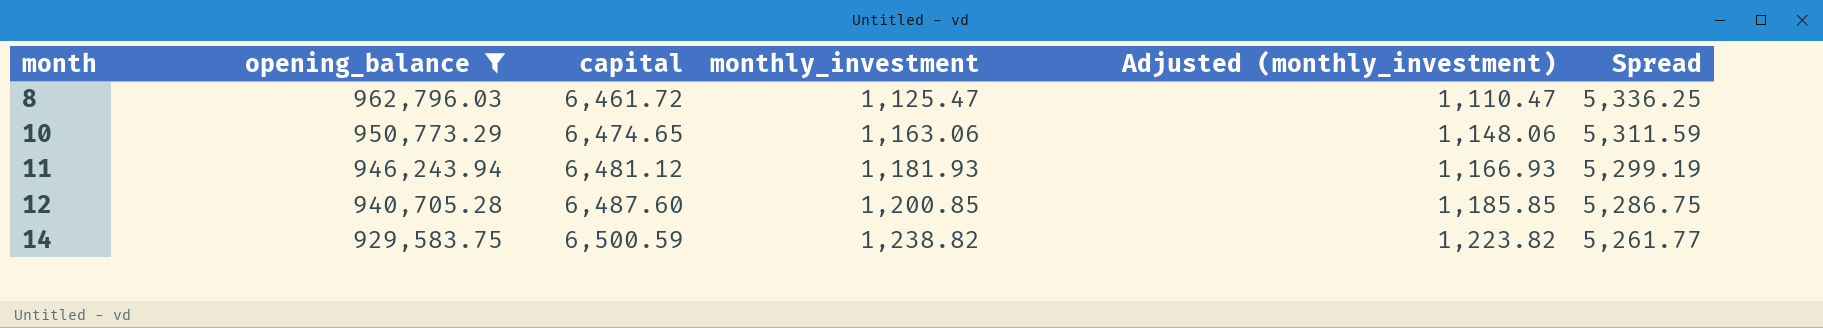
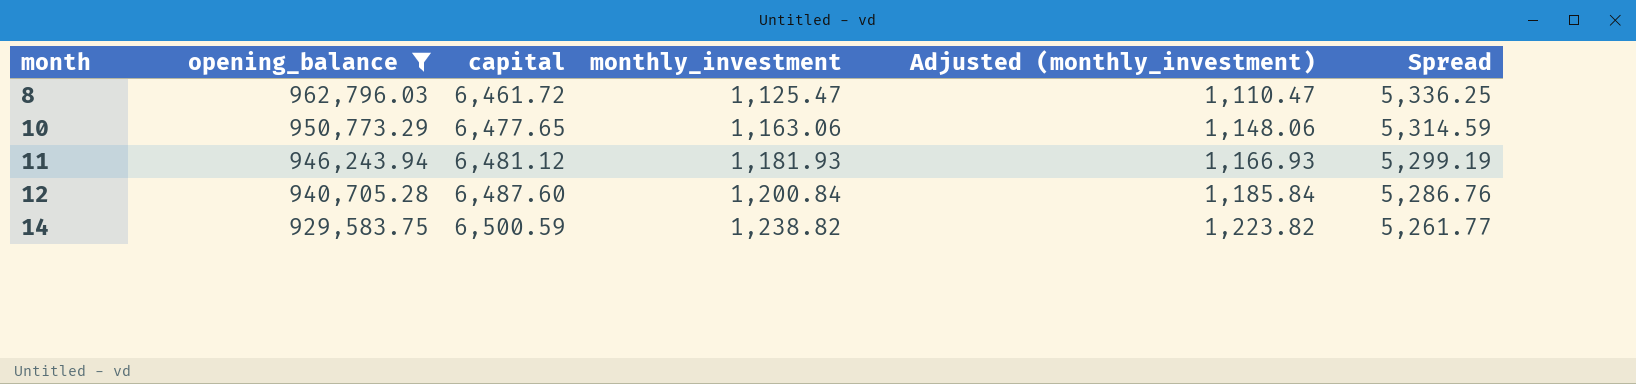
10 | capital: 6,474.65 -> 6,477.65
10 | Spread: 5,311.59 -> 5,314.59
12 | monthly_investment: 1,200.85 -> 1,200.84
12 | Adjusted (monthly_investment): 1,185.85 -> 1,185.84
12 | Spread: 5,286.75 -> 5,286.76

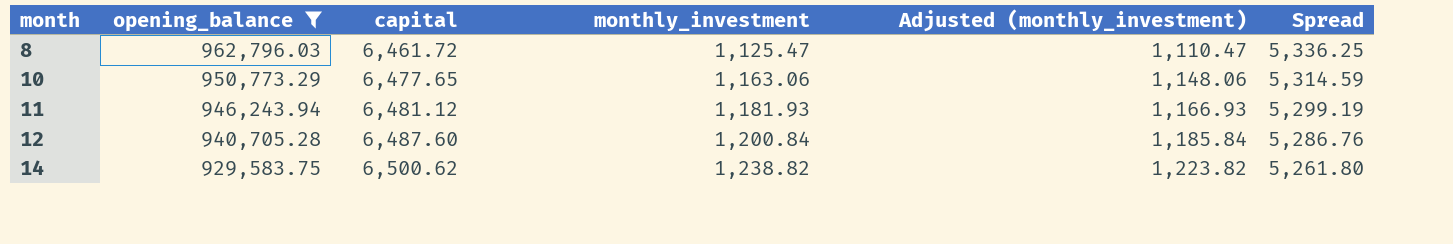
14 | capital: 6,500.59 -> 6,500.62
14 | Spread: 5,261.77 -> 5,261.80

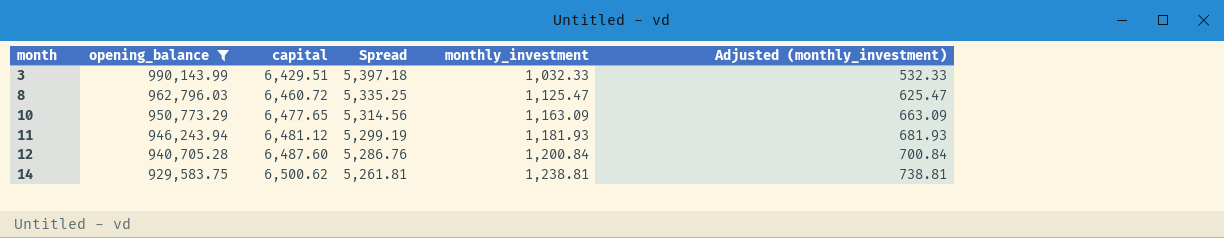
column Spread | position: 6 -> 4
column Adjusted (monthly_investment) | formula: [monthly_investment] - 15 -> [monthly_investment] - 500
row 3: none -> 990,143.99 | 6,429.51 | 5,397.18 | 1,032.33 | 532.33
8 | capital: 6,461.72 -> 6,460.72
8 | Spread: 5,336.25 -> 5,335.25
10 | Spread: 5,314.59 -> 5,314.56
10 | monthly_investment: 1,163.06 -> 1,163.09
14 | Spread: 5,261.80 -> 5,261.81
14 | monthly_investment: 1,238.82 -> 1,238.81

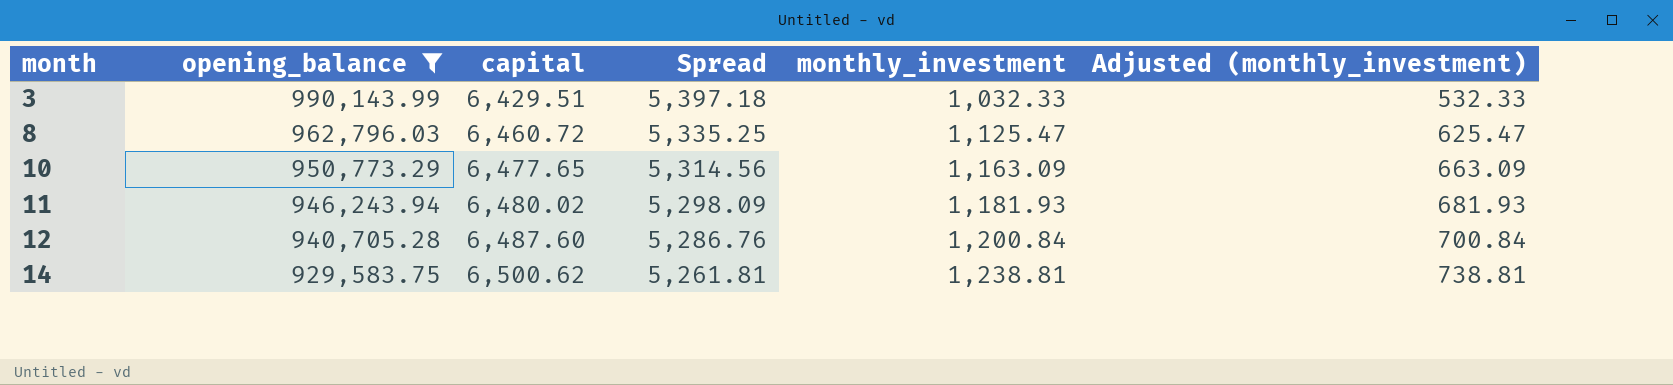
11 | capital: 6,481.12 -> 6,480.02
11 | Spread: 5,299.19 -> 5,298.09

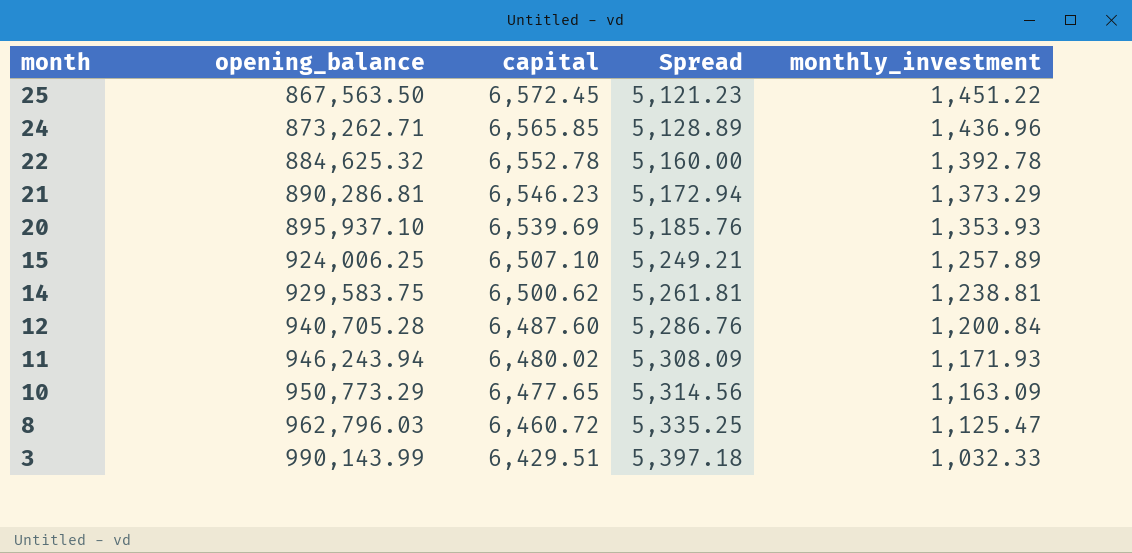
filter: opening_balance >= 929,583.75 -> none
row order: month ascending -> month descending
column Adjusted (monthly_investment) | formula: [monthly_investment] - 500 -> none
11 | Spread: 5,298.09 -> 5,308.09
11 | monthly_investment: 1,181.93 -> 1,171.93

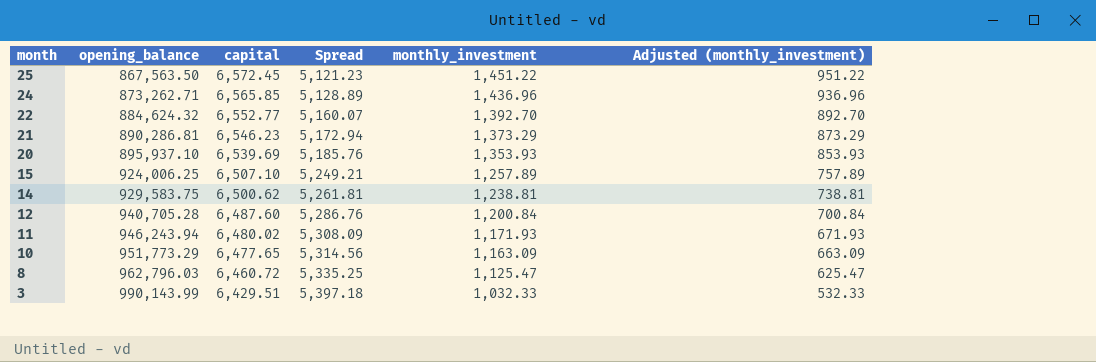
column Adjusted (monthly_investment) | formula: none -> [monthly_investment] - 500
22 | opening_balance: 884,625.32 -> 884,624.32
22 | capital: 6,552.78 -> 6,552.77
22 | Spread: 5,160.00 -> 5,160.07
22 | monthly_investment: 1,392.78 -> 1,392.70
10 | opening_balance: 950,773.29 -> 951,773.29

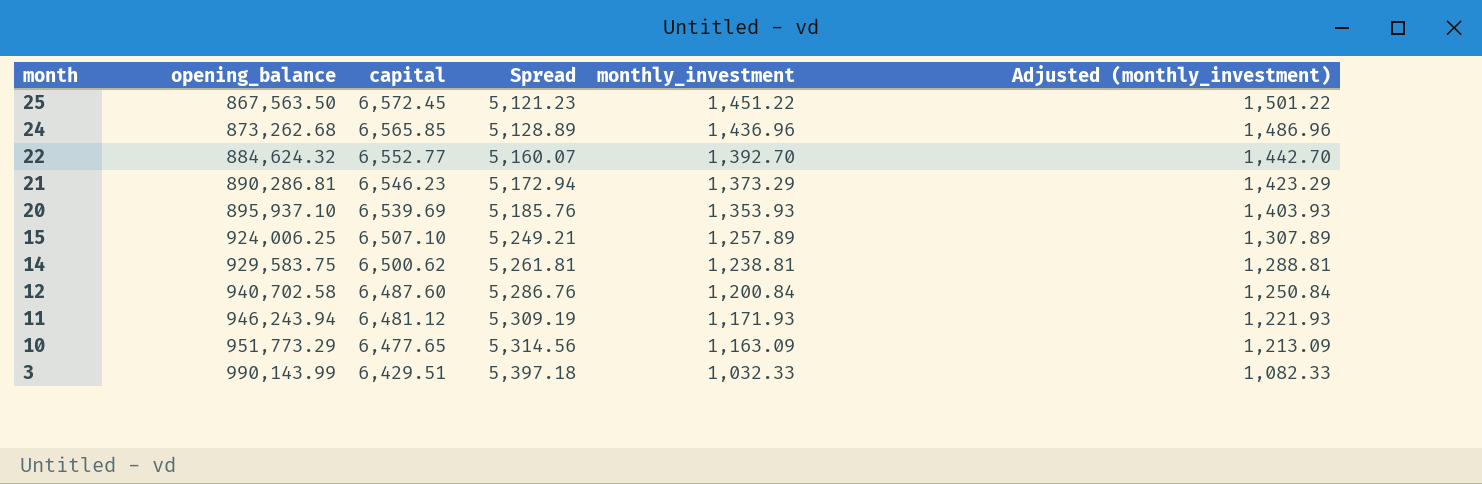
column Adjusted (monthly_investment) | formula: [monthly_investment] - 500 -> [monthly_investment] + 50
row 8: 962,796.03 | 6,460.72 | 5,335.25 | 1,125.47 | 625.47 -> none
24 | opening_balance: 873,262.71 -> 873,262.68
12 | opening_balance: 940,705.28 -> 940,702.58
11 | capital: 6,480.02 -> 6,481.12
11 | Spread: 5,308.09 -> 5,309.19

